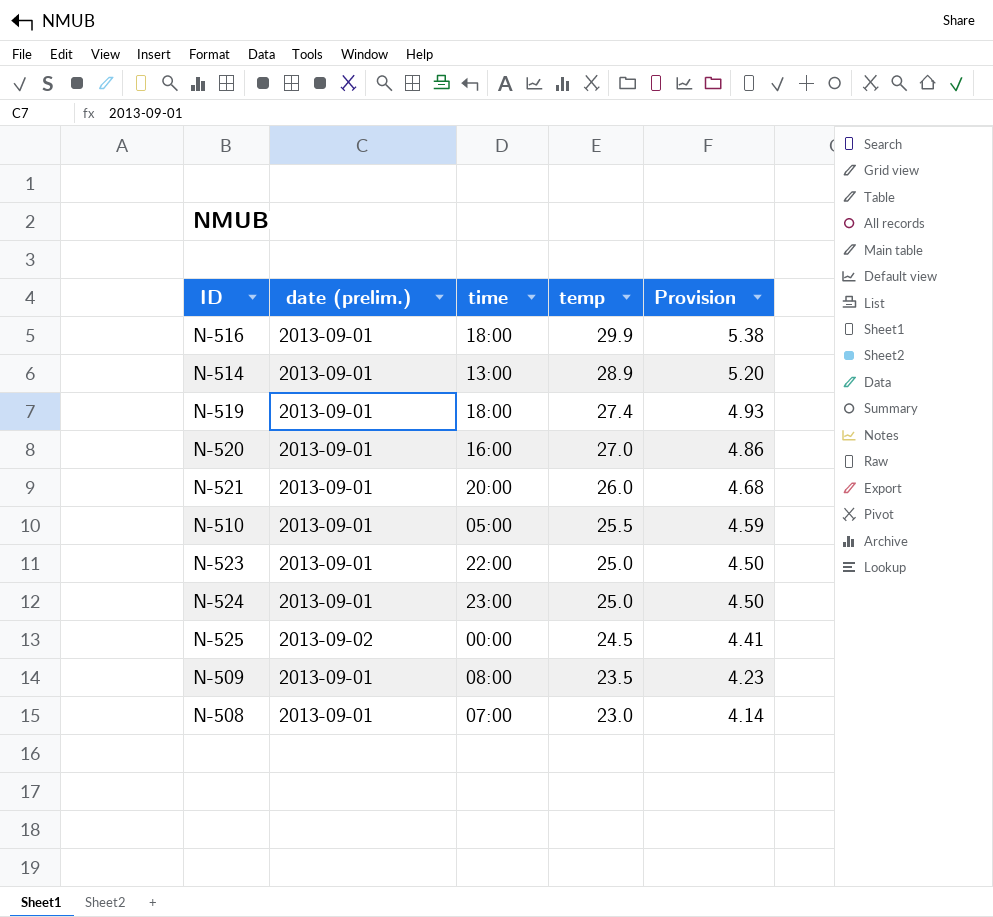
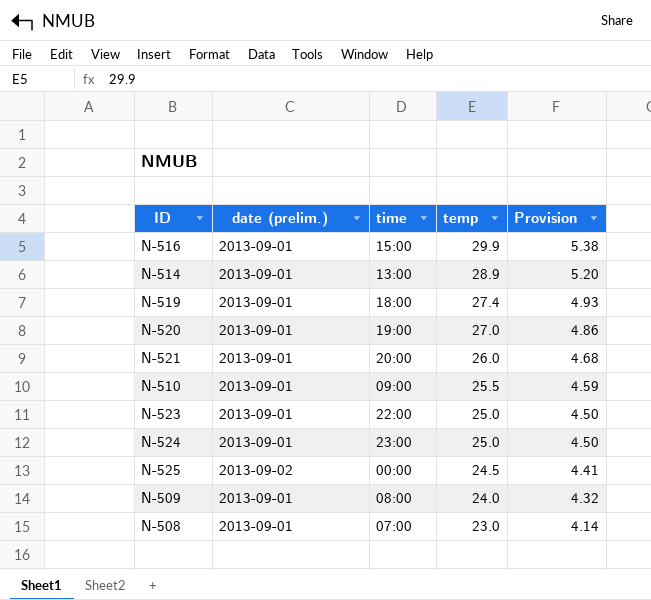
N-516 | time: 18:00 -> 15:00
N-520 | time: 16:00 -> 19:00
N-510 | time: 05:00 -> 09:00
N-509 | temp: 23.5 -> 24.0
N-509 | Provision: 4.23 -> 4.32

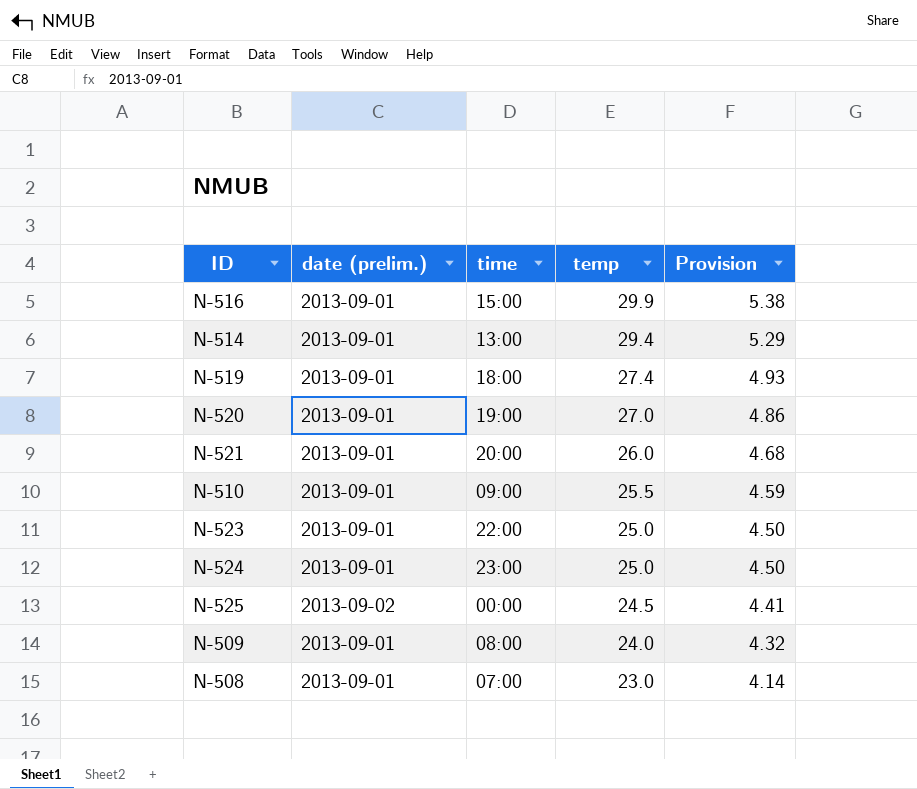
N-514 | temp: 28.9 -> 29.4
N-514 | Provision: 5.20 -> 5.29

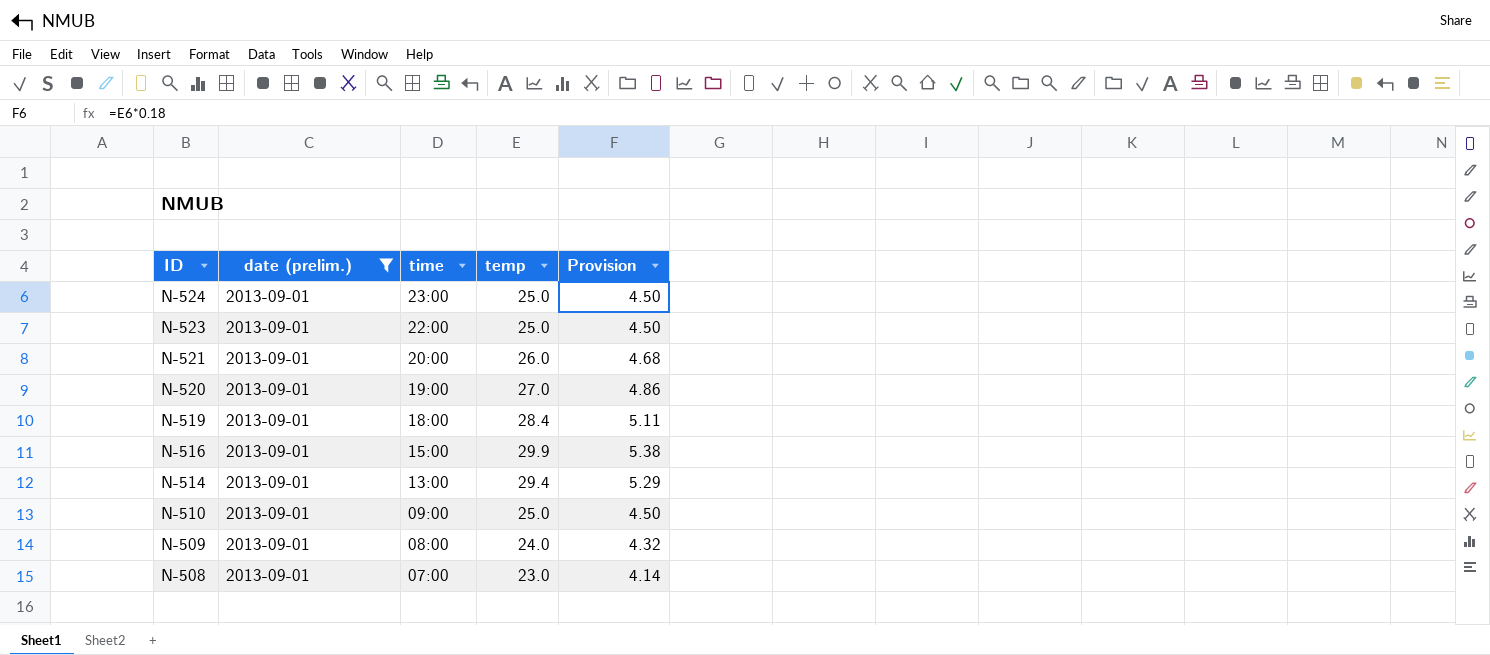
filter: none -> date (prelim.) = 2013-09-01
row order: temp descending -> ID descending
N-519 | temp: 27.4 -> 28.4
N-519 | Provision: 4.93 -> 5.11
N-510 | temp: 25.5 -> 25.0
N-510 | Provision: 4.59 -> 4.50

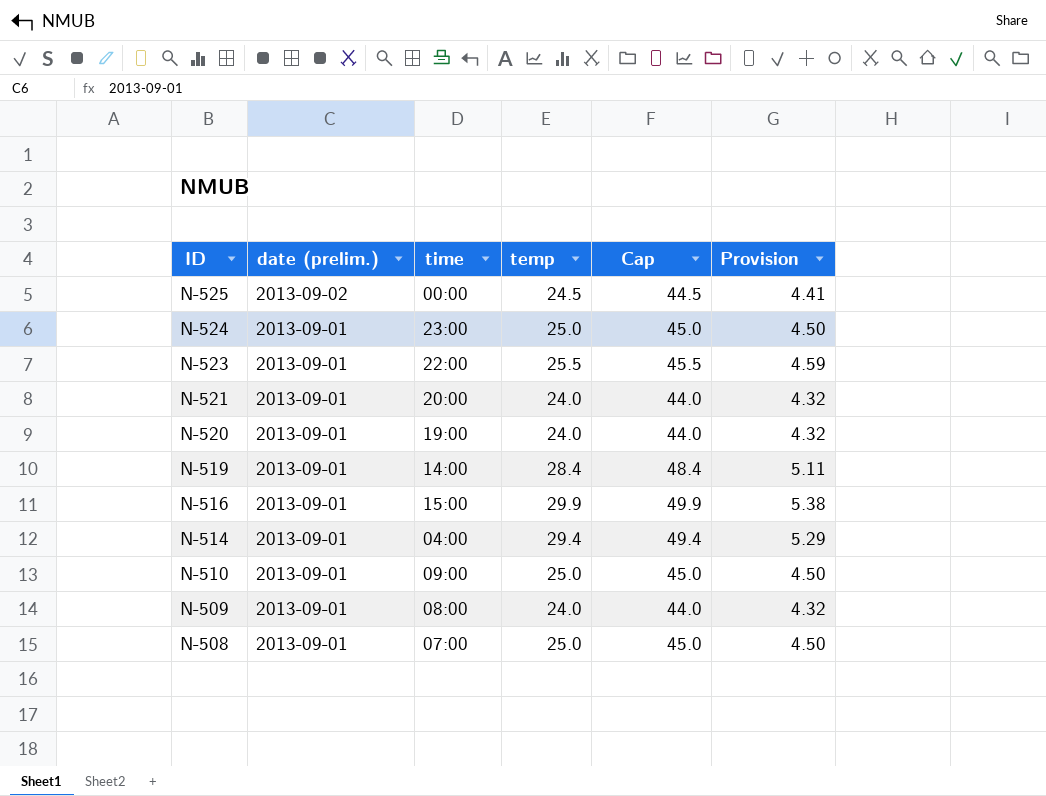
filter: date (prelim.) = 2013-09-01 -> none
column Cap | formula: none -> [temp] + 20
N-523 | temp: 25.0 -> 25.5
N-523 | Provision: 4.50 -> 4.59
N-521 | temp: 26.0 -> 24.0
N-521 | Provision: 4.68 -> 4.32
N-520 | temp: 27.0 -> 24.0
N-520 | Provision: 4.86 -> 4.32
N-519 | time: 18:00 -> 14:00
N-514 | time: 13:00 -> 04:00
N-508 | temp: 23.0 -> 25.0
N-508 | Provision: 4.14 -> 4.50

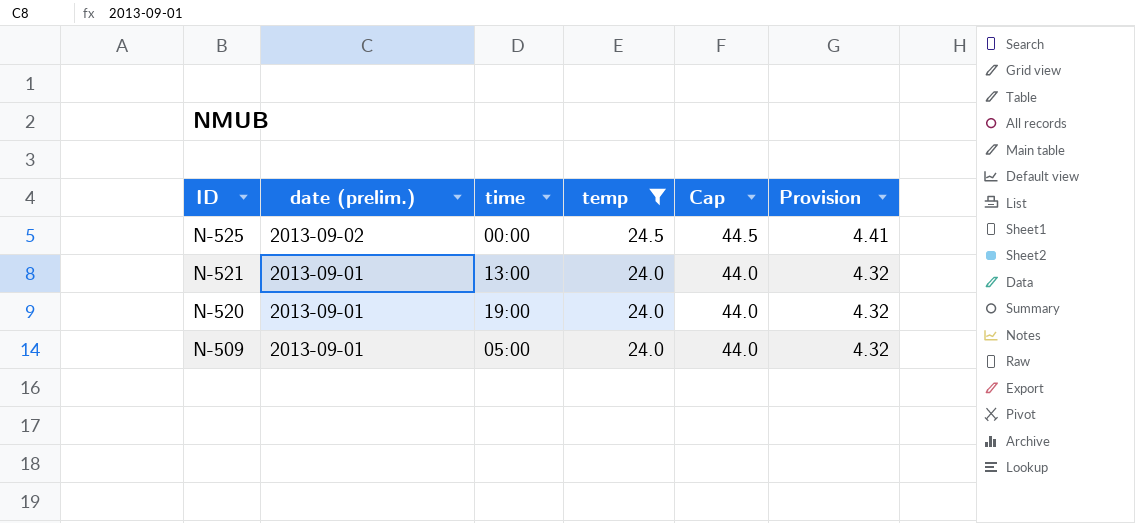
filter: none -> temp <= 24.5
N-521 | time: 20:00 -> 13:00
N-509 | time: 08:00 -> 05:00

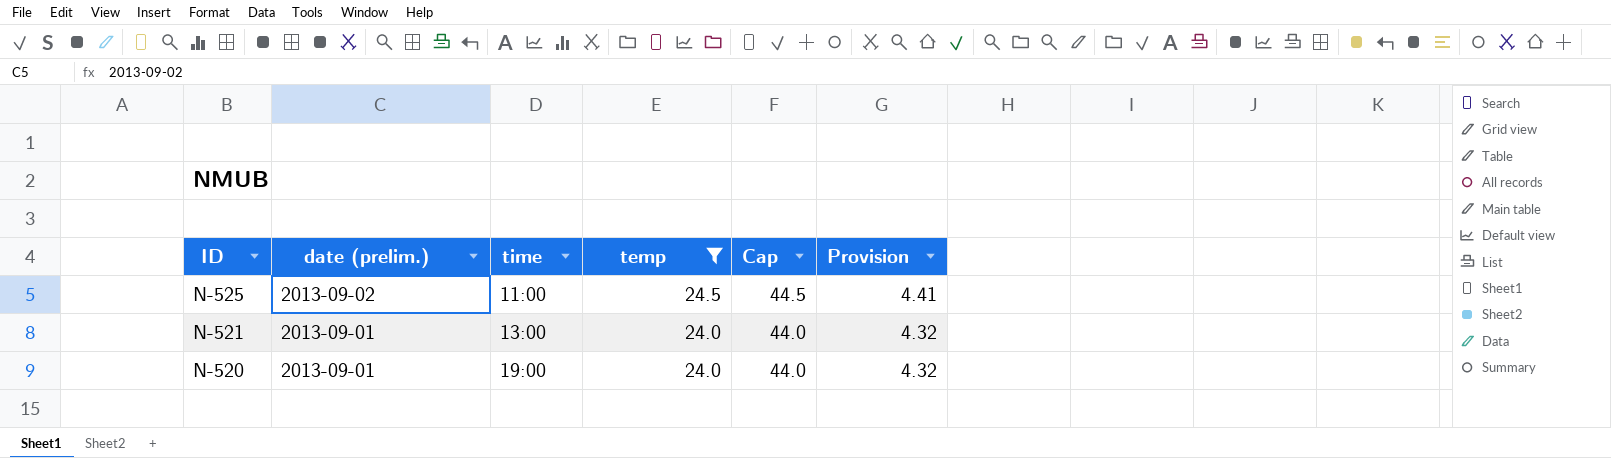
row N-509: 2013-09-01 | 05:00 | 24.0 | 44.0 | 4.32 -> none
N-525 | time: 00:00 -> 11:00

